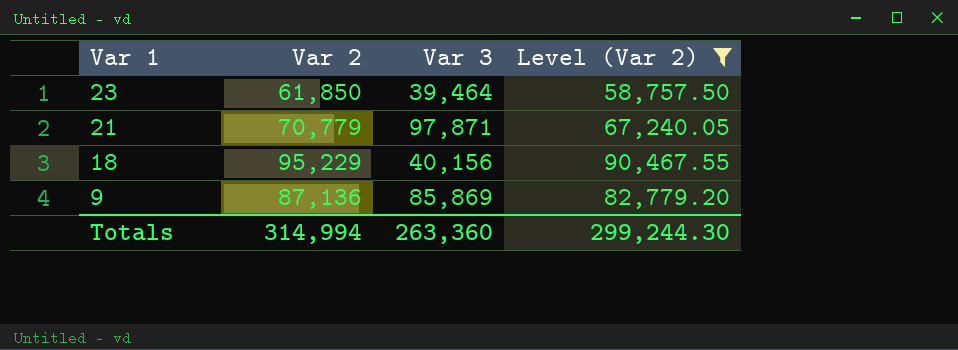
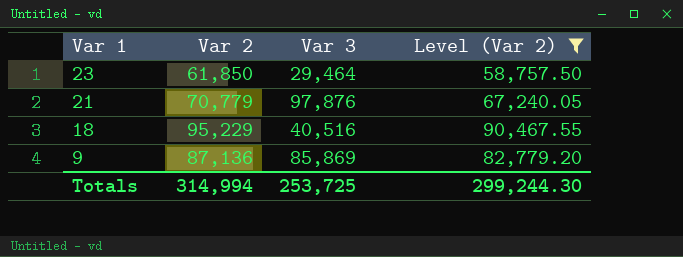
23 | Var 3: 39,464 -> 29,464
21 | Var 3: 97,871 -> 97,876
18 | Var 3: 40,156 -> 40,516
Totals | Var 3: 263,360 -> 253,725

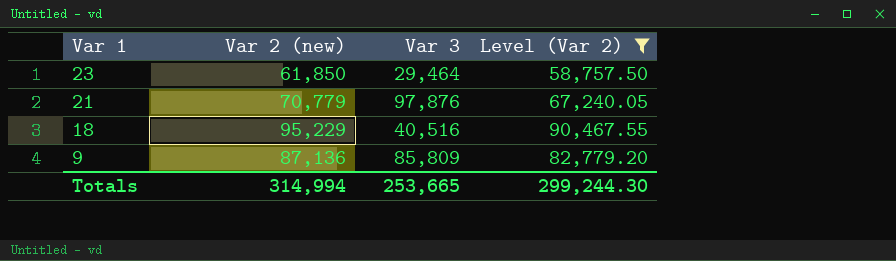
column name: Var 2 -> Var 2 (new)
9 | Var 3: 85,869 -> 85,809
Totals | Var 3: 253,725 -> 253,665

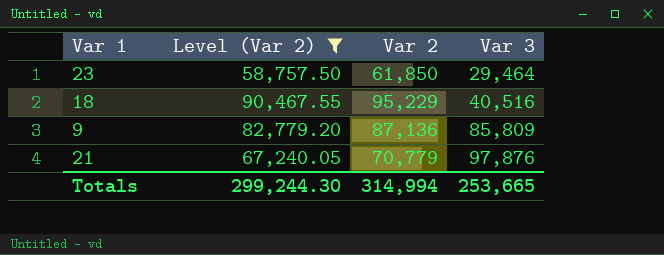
row order: Var 1 descending -> Var 3 ascending
column Level (Var 2) | position: 4 -> 2
column name: Var 2 (new) -> Var 2

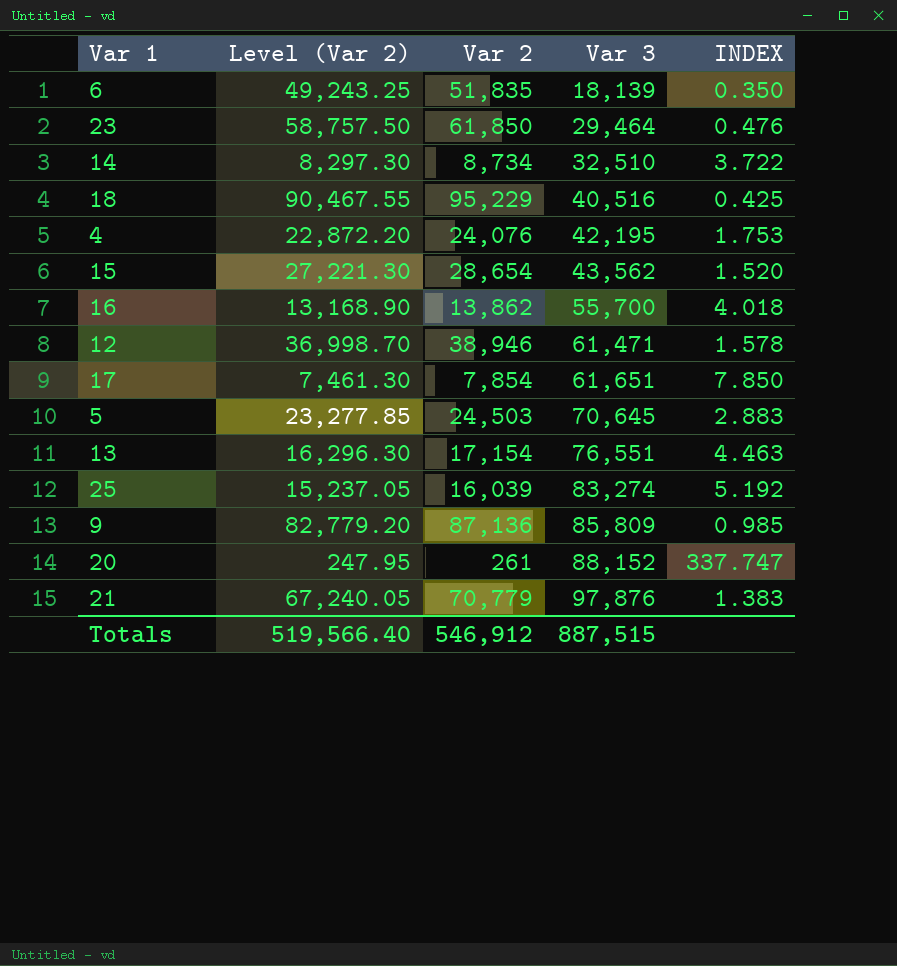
filter: Level (Var 2) >= 58,757.50 -> none
column INDEX | formula: none -> [Var 3] / [Var 2]
Totals | Level (Var 2): 299,244.30 -> 519,566.40
Totals | Var 2: 314,994 -> 546,912
Totals | Var 3: 253,665 -> 887,515

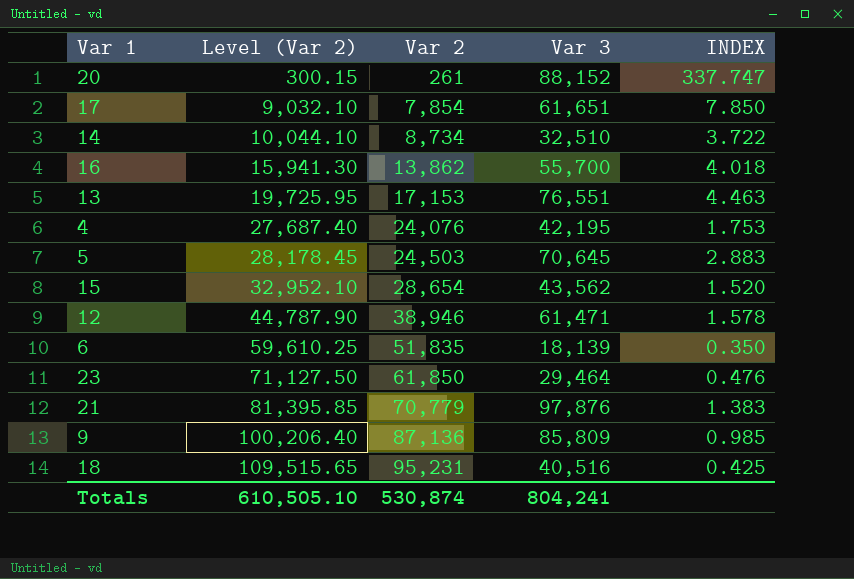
row order: Var 3 ascending -> Level (Var 2) ascending
column Level (Var 2) | formula: [Var 2] * 0.95 -> [Var 2] * 1.15
row 25: 15,237.05 | 16,039 | 83,274 | 5.192 -> none
13 | Var 2: 17,154 -> 17,153
18 | Var 2: 95,229 -> 95,231
Totals | Level (Var 2): 519,566.40 -> 610,505.10
Totals | Var 2: 546,912 -> 530,874
Totals | Var 3: 887,515 -> 804,241

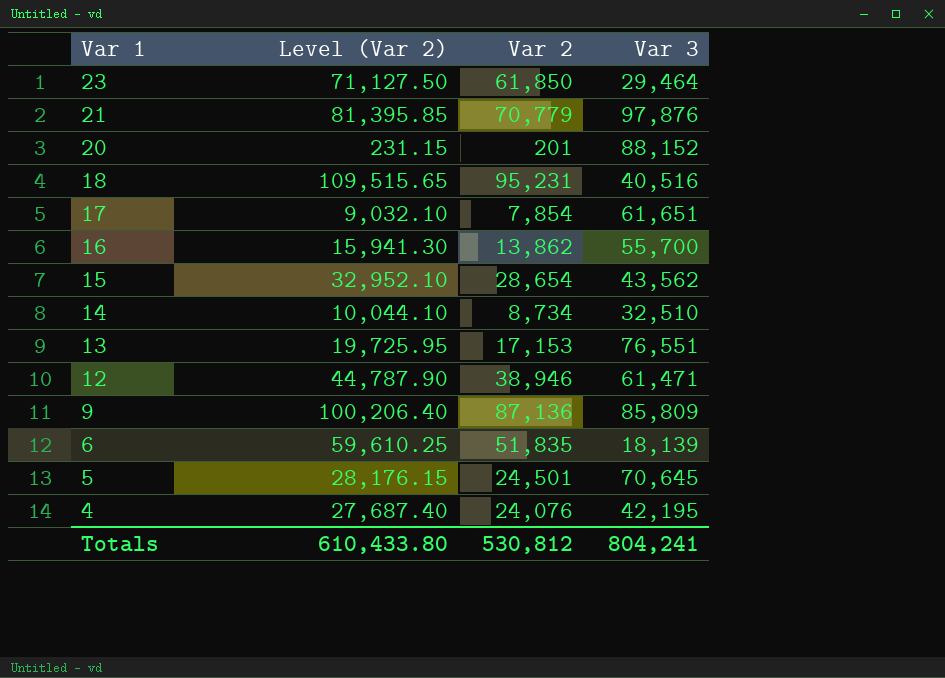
row order: Level (Var 2) ascending -> Var 1 descending
column INDEX | formula: [Var 3] / [Var 2] -> none
20 | Level (Var 2): 300.15 -> 231.15
20 | Var 2: 261 -> 201
5 | Level (Var 2): 28,178.45 -> 28,176.15
5 | Var 2: 24,503 -> 24,501
Totals | Level (Var 2): 610,505.10 -> 610,433.80
Totals | Var 2: 530,874 -> 530,812

